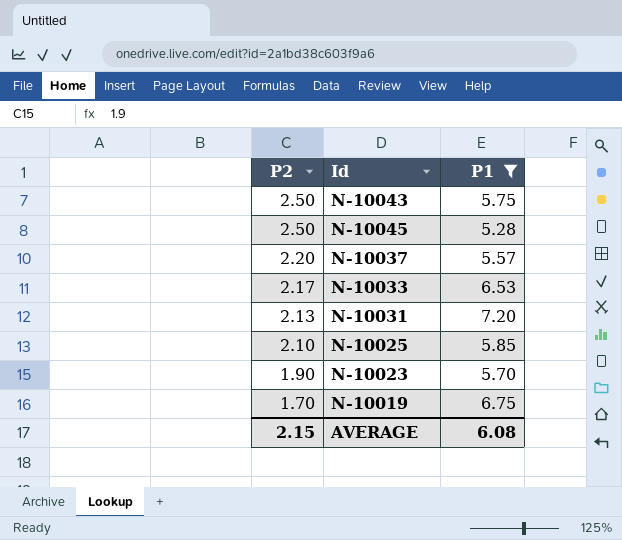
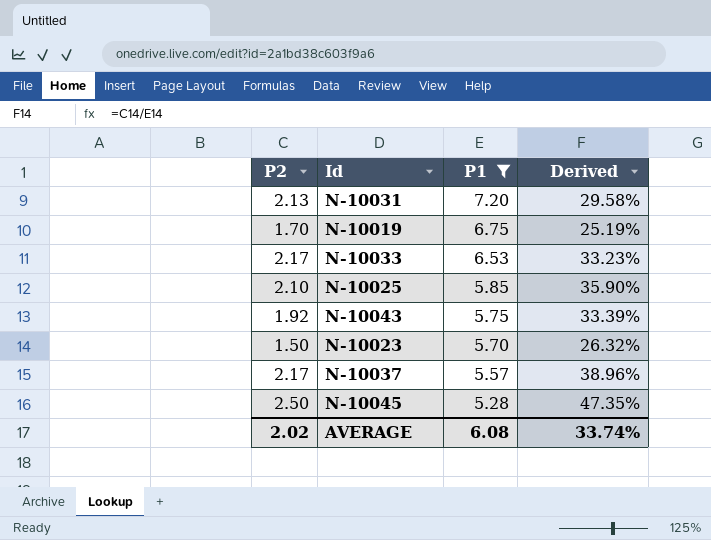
row order: P2 descending -> P1 descending
column Derived | formula: none -> [P2] / [P1]
N-10043 | P2: 2.50 -> 1.92
N-10023 | P2: 1.90 -> 1.50
N-10037 | P2: 2.20 -> 2.17
AVERAGE | P2: 2.15 -> 2.02

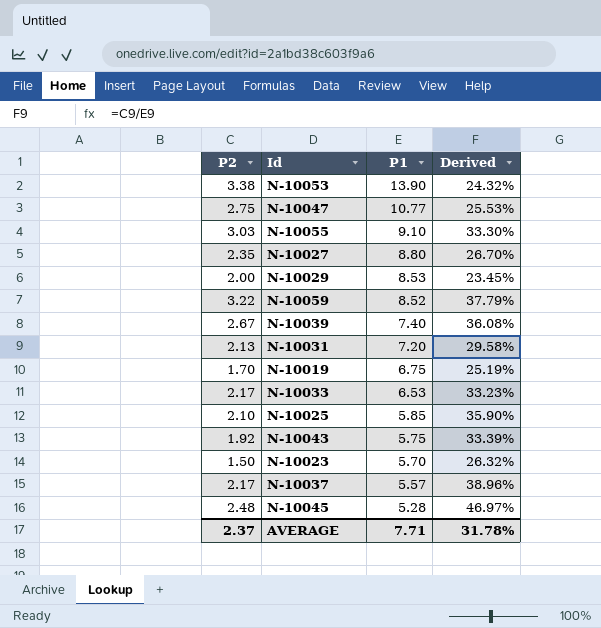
filter: P1 <= 7.20 -> none
N-10045 | P2: 2.50 -> 2.48
N-10045 | Derived: 47.35% -> 46.97%
AVERAGE | P2: 2.02 -> 2.37
AVERAGE | P1: 6.08 -> 7.71
AVERAGE | Derived: 33.74% -> 31.78%

